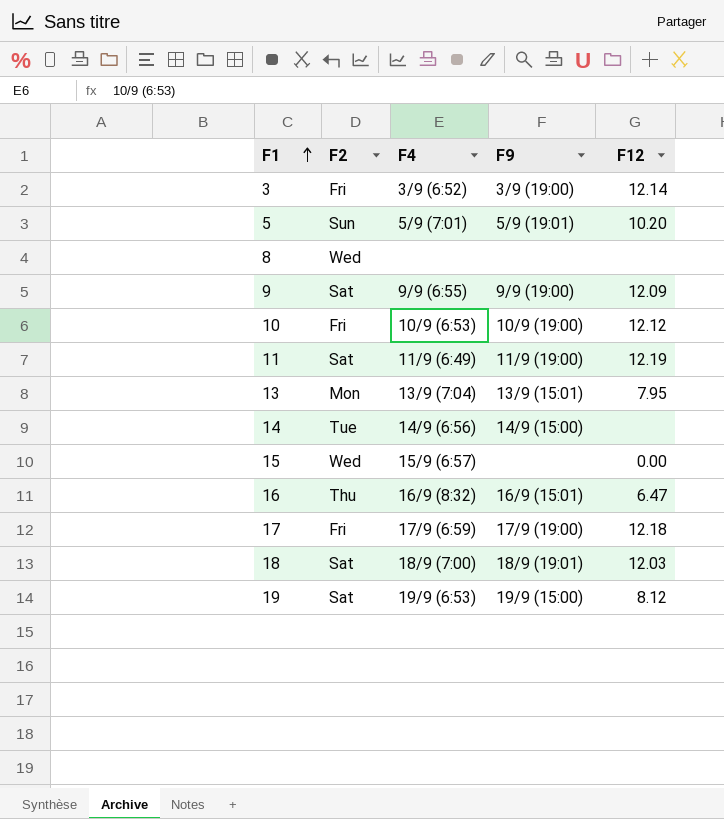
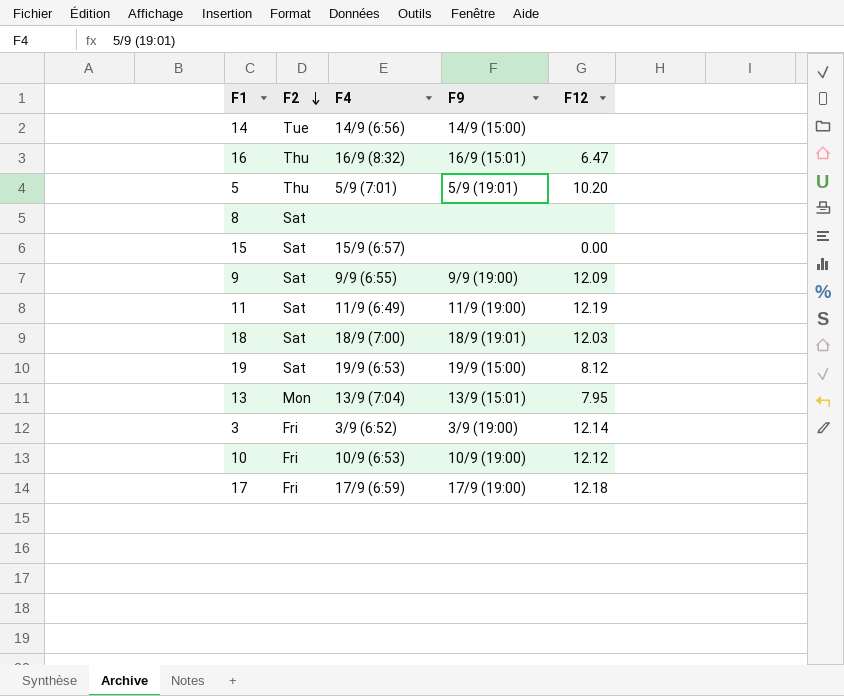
row order: F1 ascending -> F2 descending
5 | F2: Sun -> Thu
8 | F2: Wed -> Sat
15 | F2: Wed -> Sat

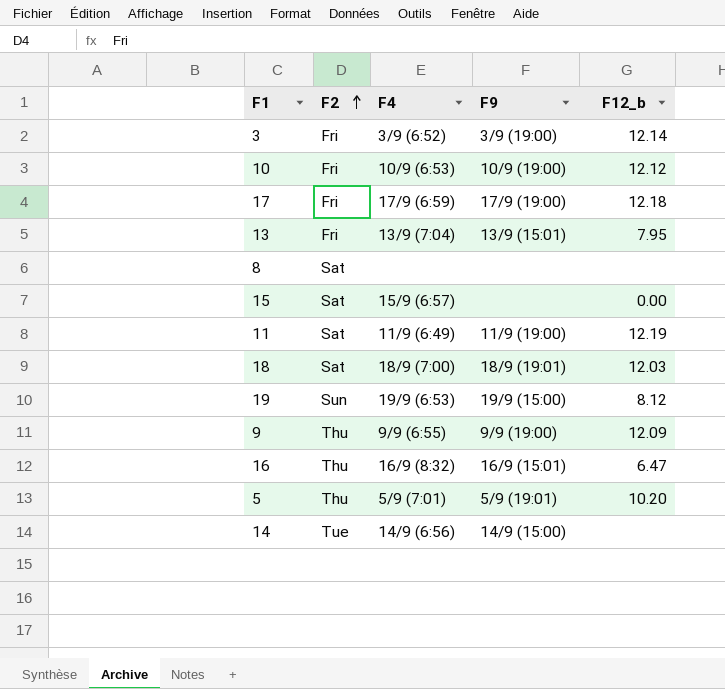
row order: F2 descending -> F2 ascending
column name: F12 -> F12_b
13 | F2: Mon -> Fri
19 | F2: Sat -> Sun
9 | F2: Sat -> Thu

